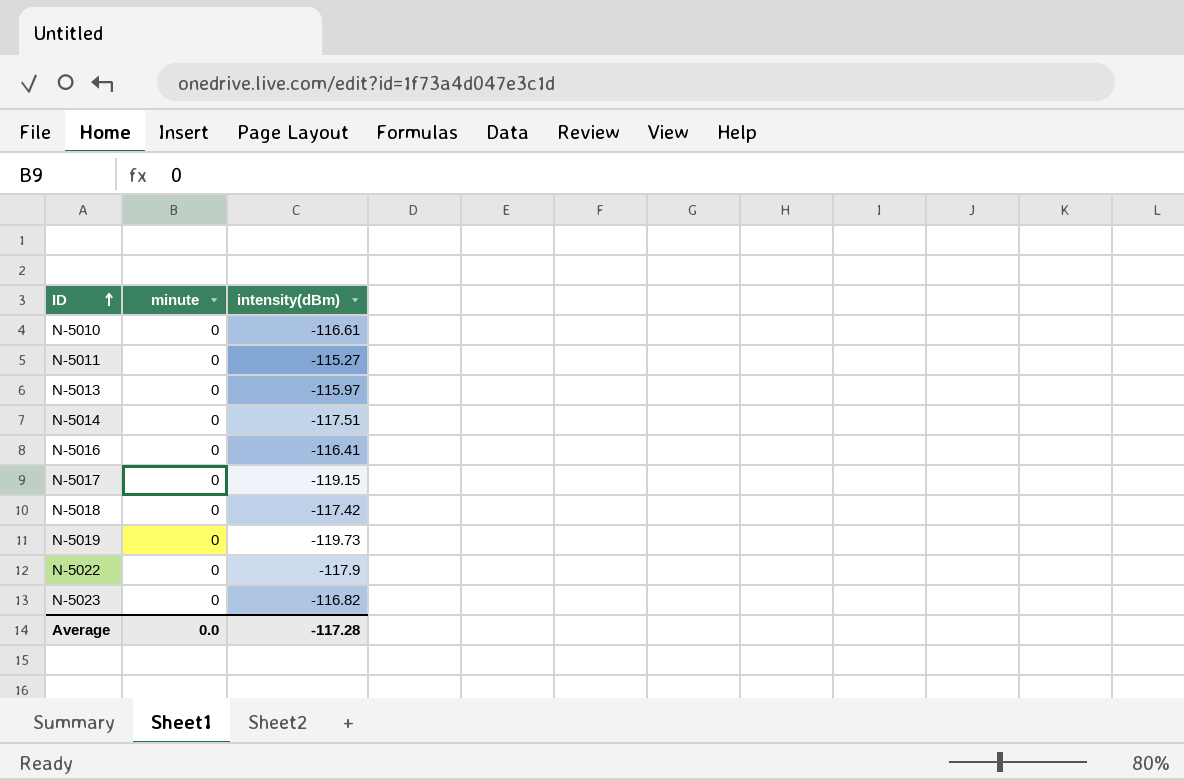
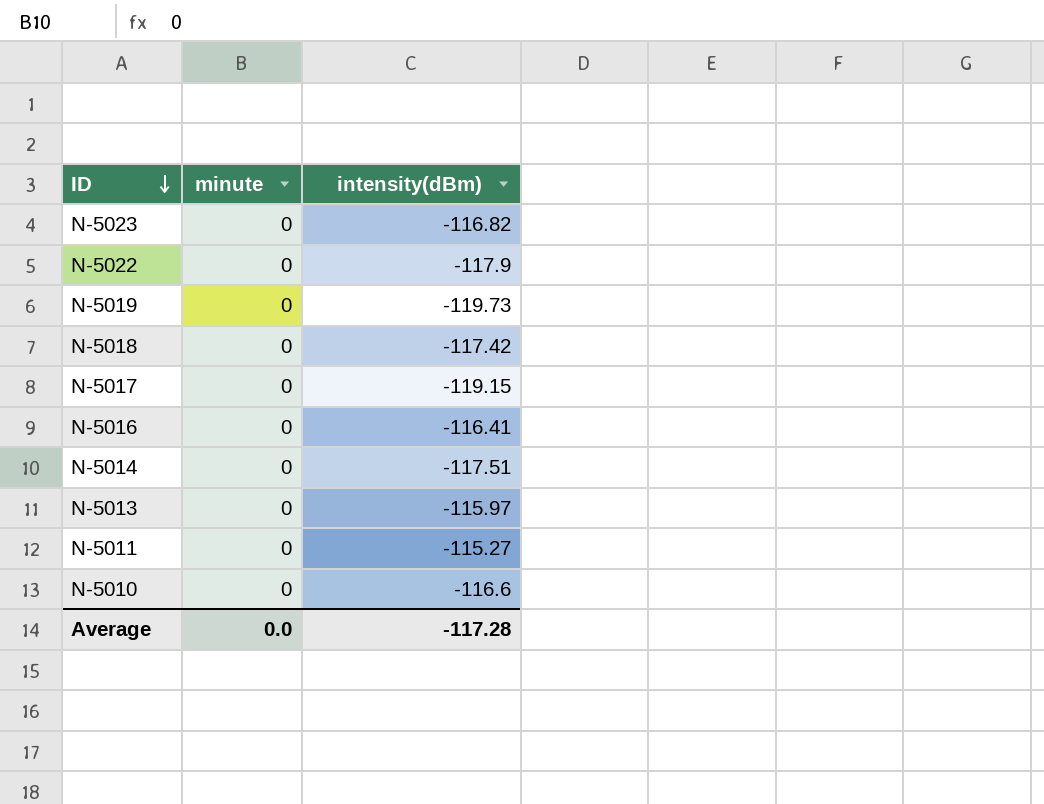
row order: ID ascending -> ID descending
N-5010 | intensity(dBm): -116.61 -> -116.6

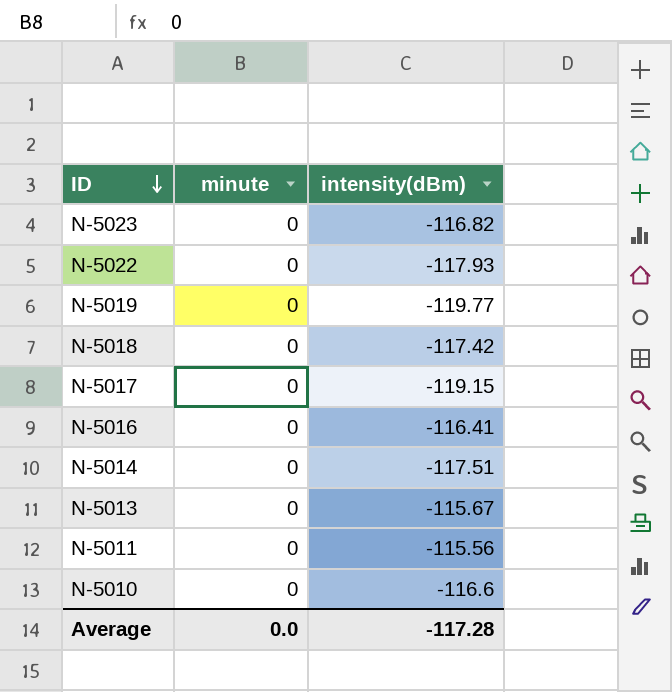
N-5022 | intensity(dBm): -117.9 -> -117.93
N-5019 | intensity(dBm): -119.73 -> -119.77
N-5013 | intensity(dBm): -115.97 -> -115.67
N-5011 | intensity(dBm): -115.27 -> -115.56

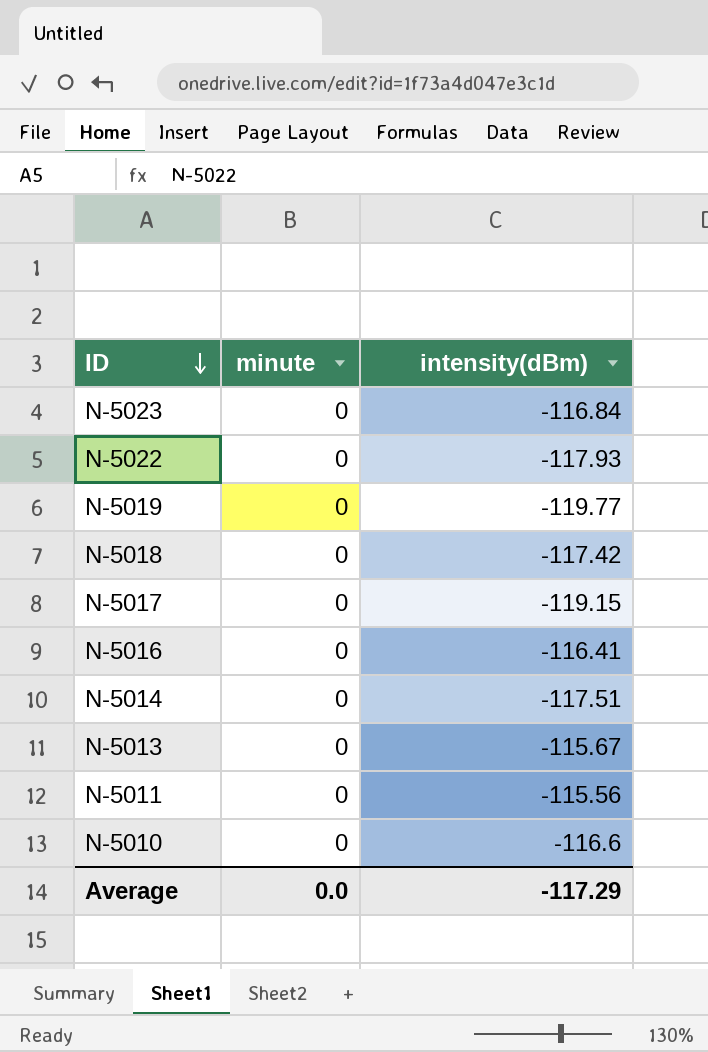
N-5023 | intensity(dBm): -116.82 -> -116.84
Average | intensity(dBm): -117.28 -> -117.29

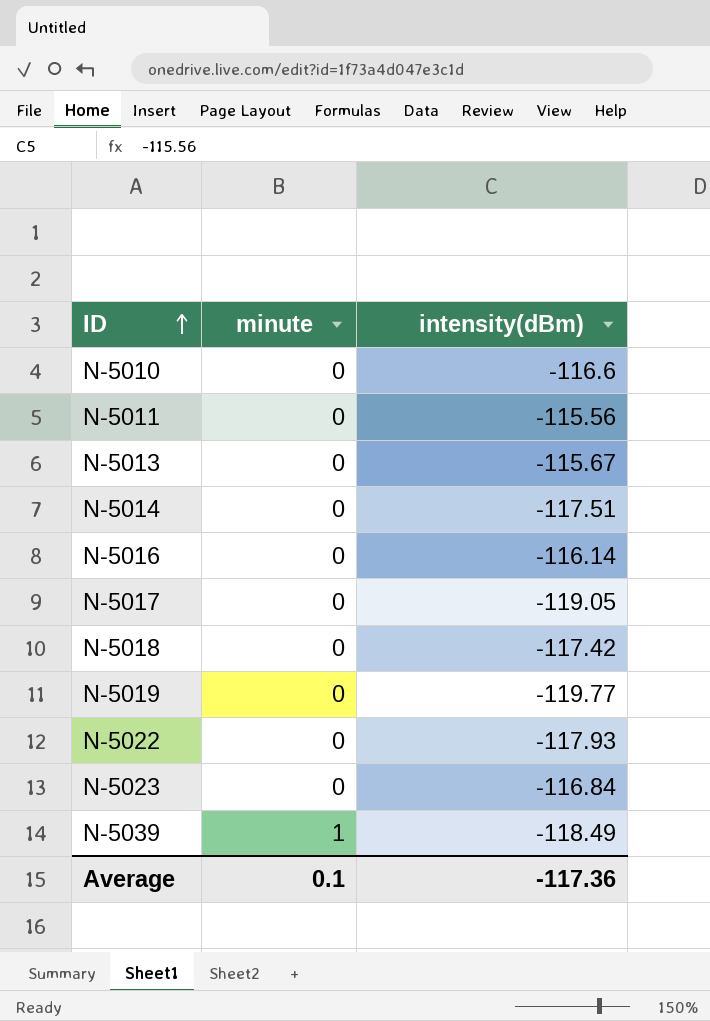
row order: ID descending -> ID ascending
N-5016 | intensity(dBm): -116.41 -> -116.14
N-5017 | intensity(dBm): -119.15 -> -119.05
row N-5039: none -> 1 | -118.49
Average | minute: 0.0 -> 0.1
Average | intensity(dBm): -117.29 -> -117.36

